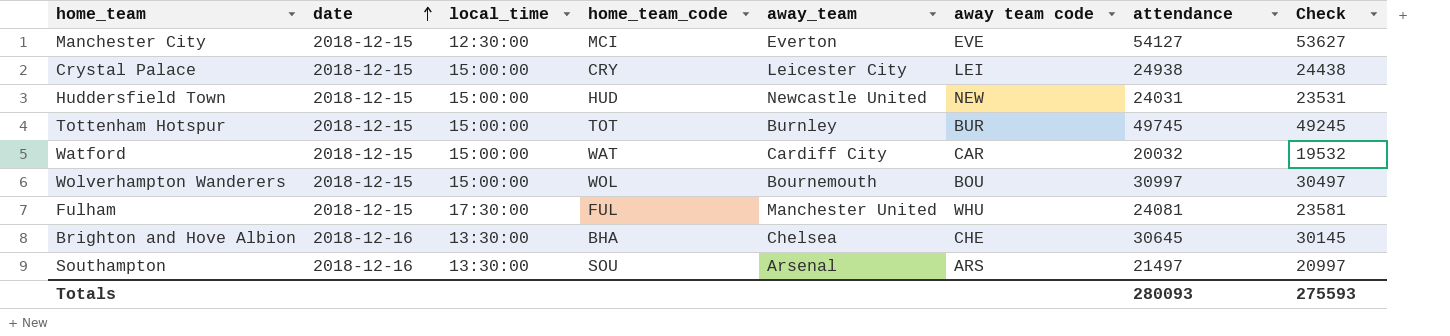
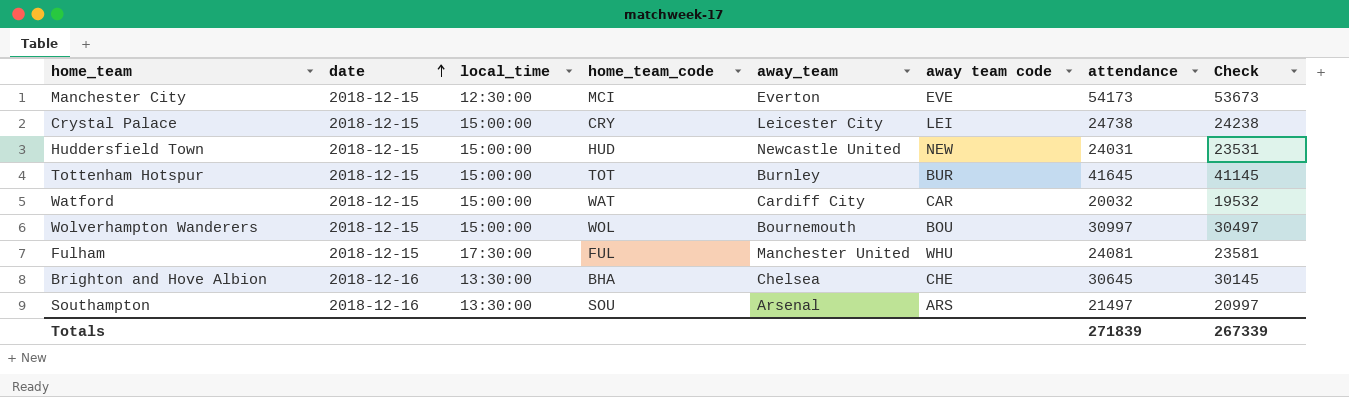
Manchester City | attendance: 54127 -> 54173
Manchester City | Check: 53627 -> 53673
Crystal Palace | attendance: 24938 -> 24738
Crystal Palace | Check: 24438 -> 24238
Tottenham Hotspur | attendance: 49745 -> 41645
Tottenham Hotspur | Check: 49245 -> 41145
Totals | attendance: 280093 -> 271839
Totals | Check: 275593 -> 267339

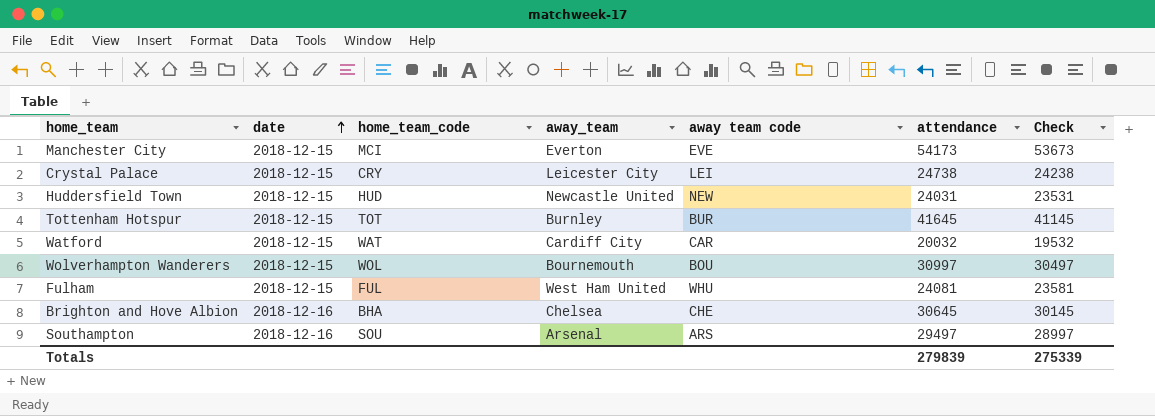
column local_time | position: 3 -> none
Fulham | away_team: Manchester United -> West Ham United
Southampton | attendance: 21497 -> 29497
Southampton | Check: 20997 -> 28997
Totals | attendance: 271839 -> 279839
Totals | Check: 267339 -> 275339

